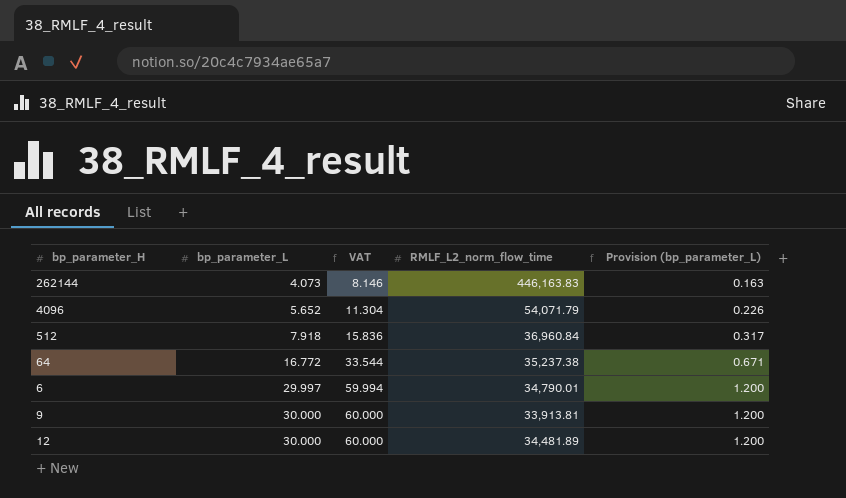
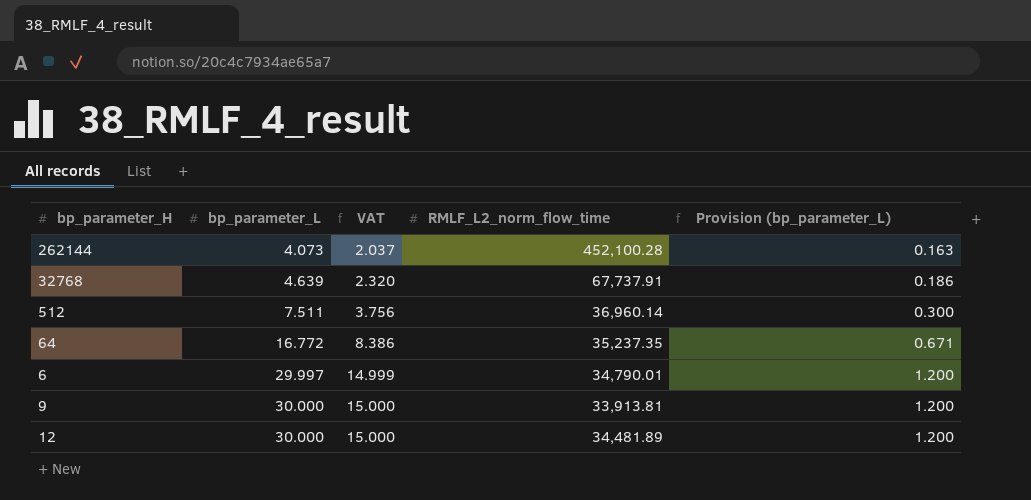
column VAT | formula: [bp_parameter_L] * 2 -> [bp_parameter_L] * 0.5
row 4096: 5.652 | 11.304 | 54,071.79 | 0.226 -> none
262144 | RMLF_L2_norm_flow_time: 446,163.83 -> 452,100.28
row 32768: none -> 4.639 | 2.320 | 67,737.91 | 0.186
512 | bp_parameter_L: 7.918 -> 7.511
512 | RMLF_L2_norm_flow_time: 36,960.84 -> 36,960.14
512 | Provision (bp_parameter_L): 0.317 -> 0.300
64 | RMLF_L2_norm_flow_time: 35,237.38 -> 35,237.35

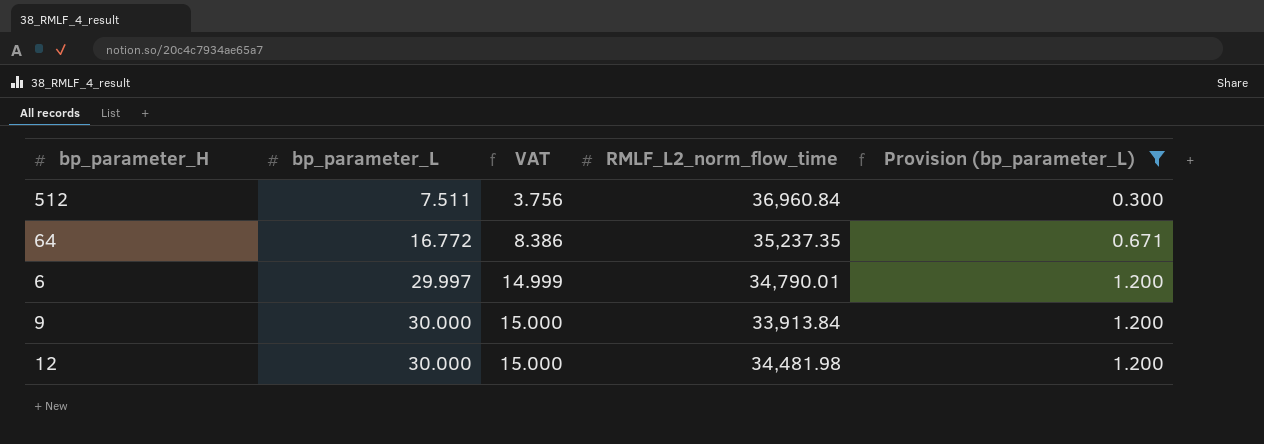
filter: none -> Provision (bp_parameter_L) >= 0.300
512 | RMLF_L2_norm_flow_time: 36,960.14 -> 36,960.84
9 | RMLF_L2_norm_flow_time: 33,913.81 -> 33,913.84
12 | RMLF_L2_norm_flow_time: 34,481.89 -> 34,481.98

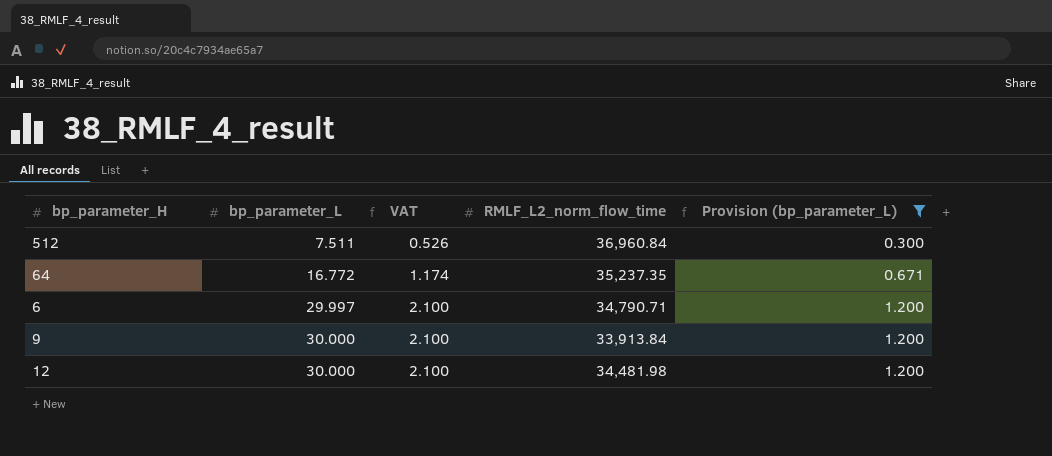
column VAT | formula: [bp_parameter_L] * 0.5 -> [bp_parameter_L] * 0.07
6 | RMLF_L2_norm_flow_time: 34,790.01 -> 34,790.71

